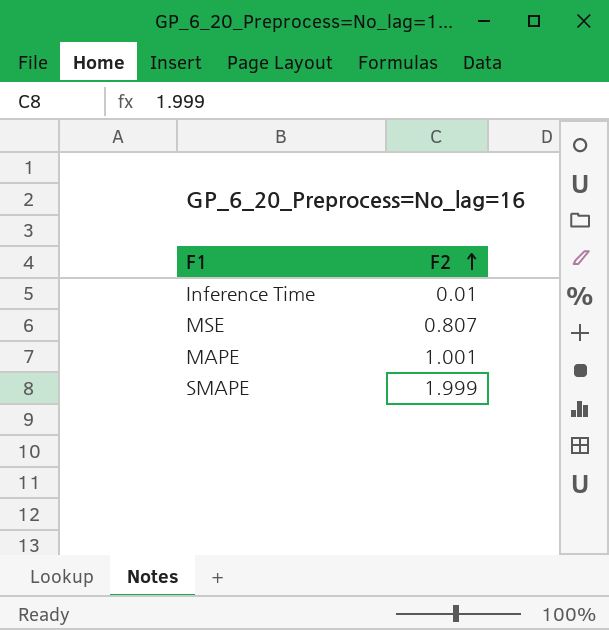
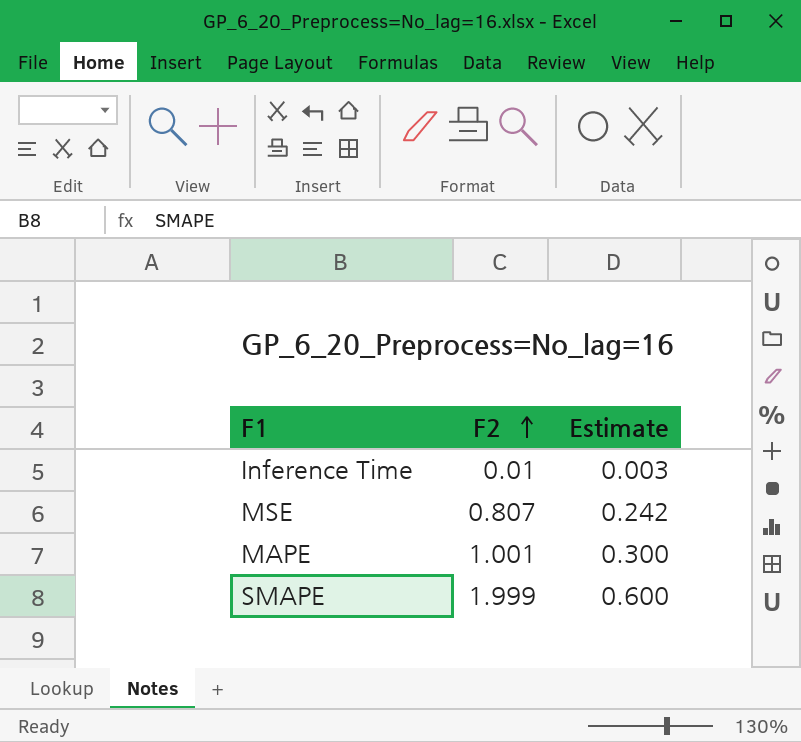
column Estimate | formula: none -> [F2] * 0.3

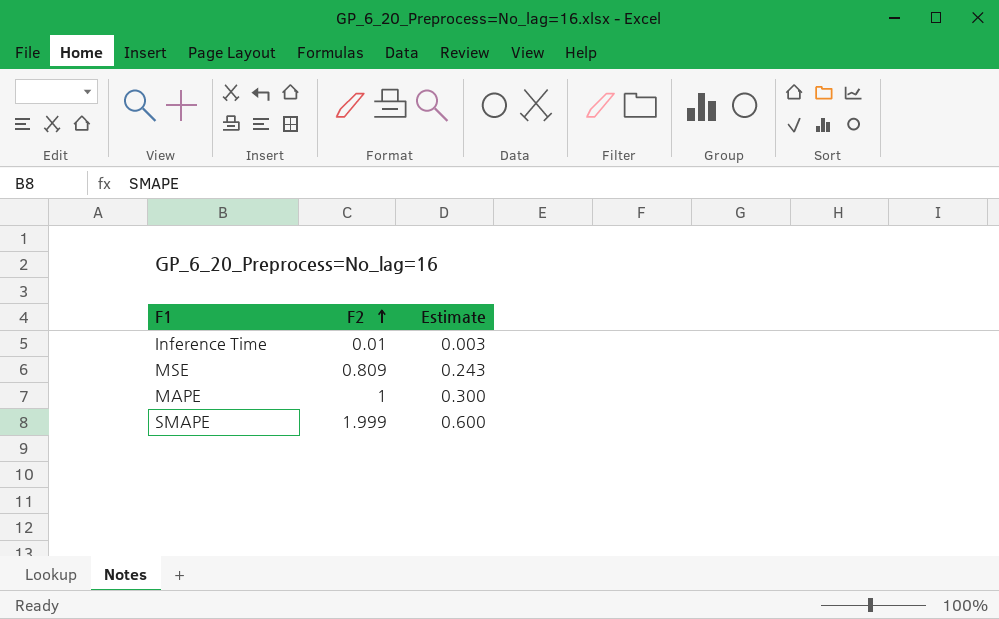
MSE | F2: 0.807 -> 0.809
MSE | Estimate: 0.242 -> 0.243
MAPE | F2: 1.001 -> 1

